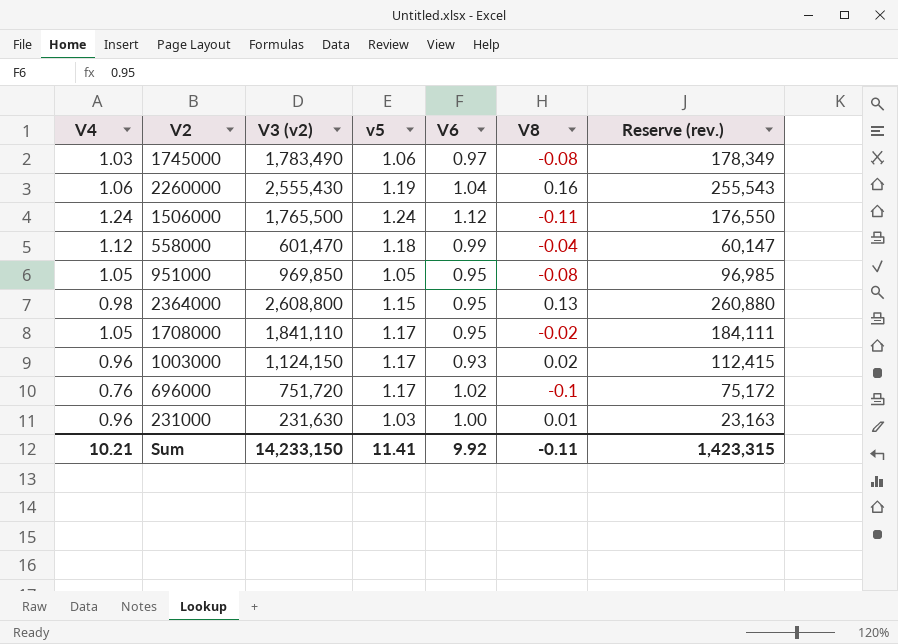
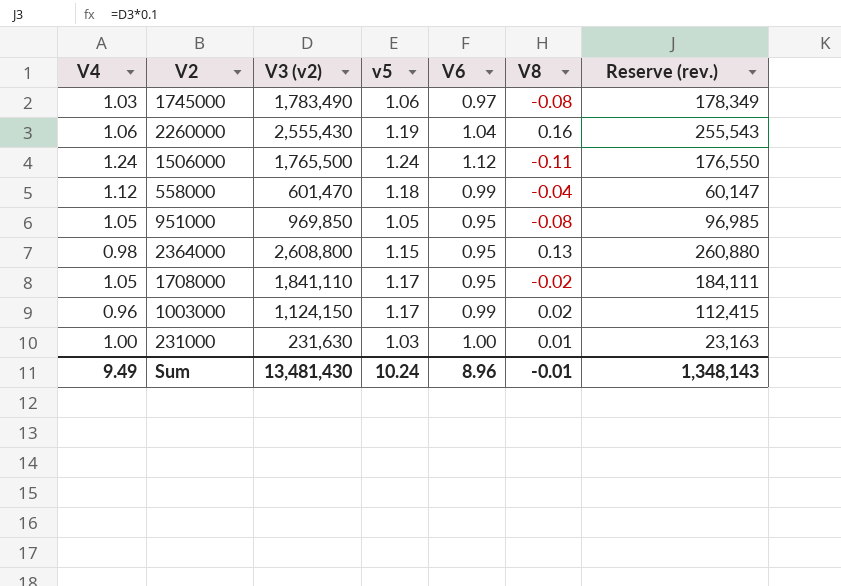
row 696000: 0.76 | 751,720 | 1.17 | 1.02 | -0.1 | 75,172 -> none
1003000 | V6: 0.93 -> 0.99
231000 | V4: 0.96 -> 1.00
Sum | V4: 10.21 -> 9.49
Sum | V3 (v2): 14,233,150 -> 13,481,430
Sum | v5: 11.41 -> 10.24
Sum | V6: 9.92 -> 8.96
Sum | V8: -0.11 -> -0.01
Sum | Reserve (rev.): 1,423,315 -> 1,348,143

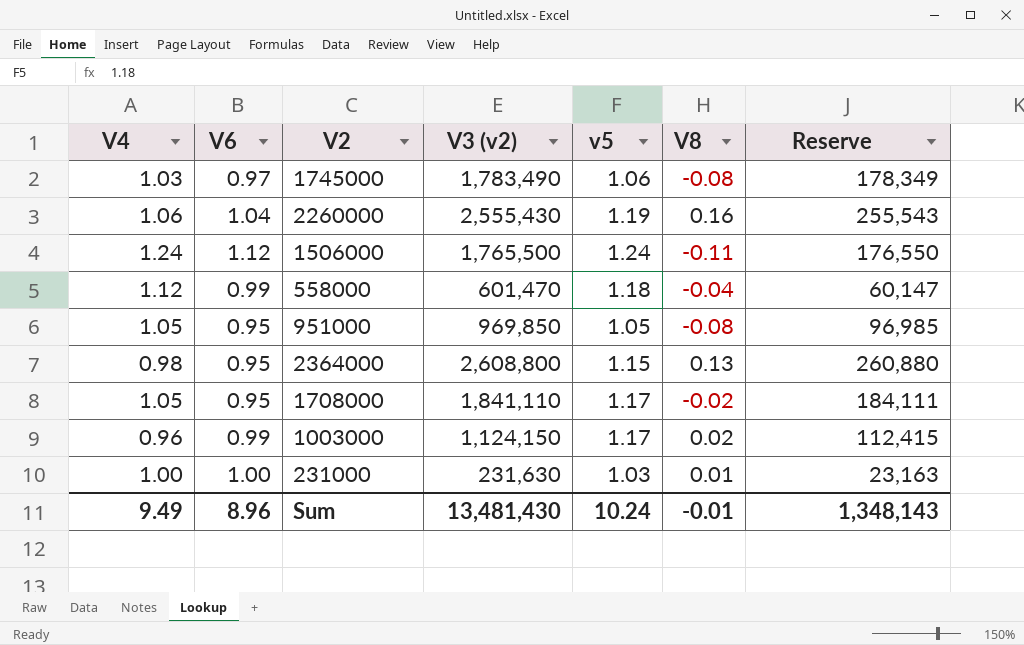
column V6 | position: 5 -> 2
column name: Reserve (rev.) -> Reserve

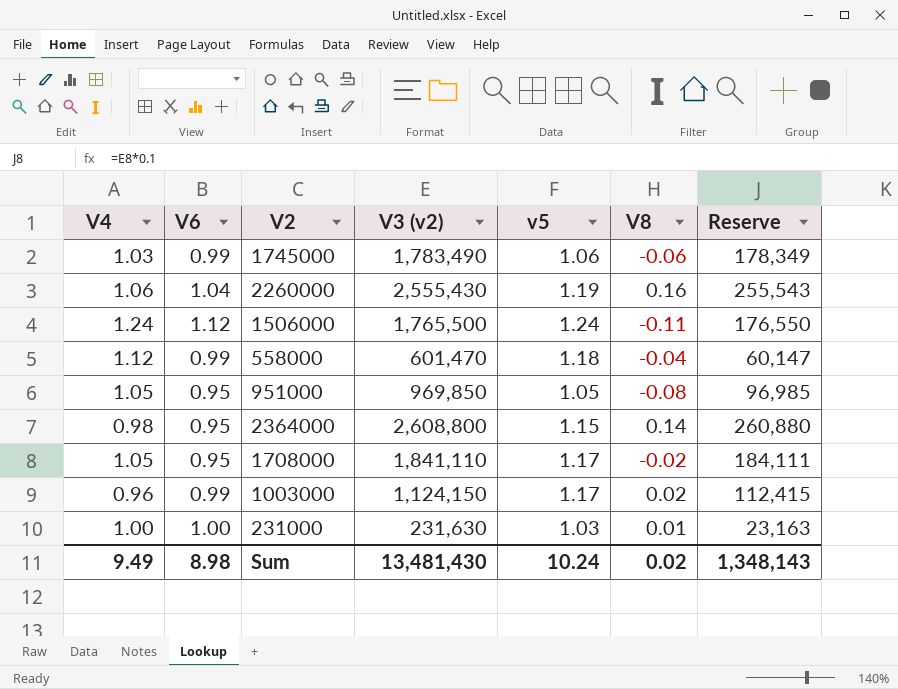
1745000 | V6: 0.97 -> 0.99
1745000 | V8: -0.08 -> -0.06
2364000 | V8: 0.13 -> 0.14
Sum | V6: 8.96 -> 8.98
Sum | V8: -0.01 -> 0.02

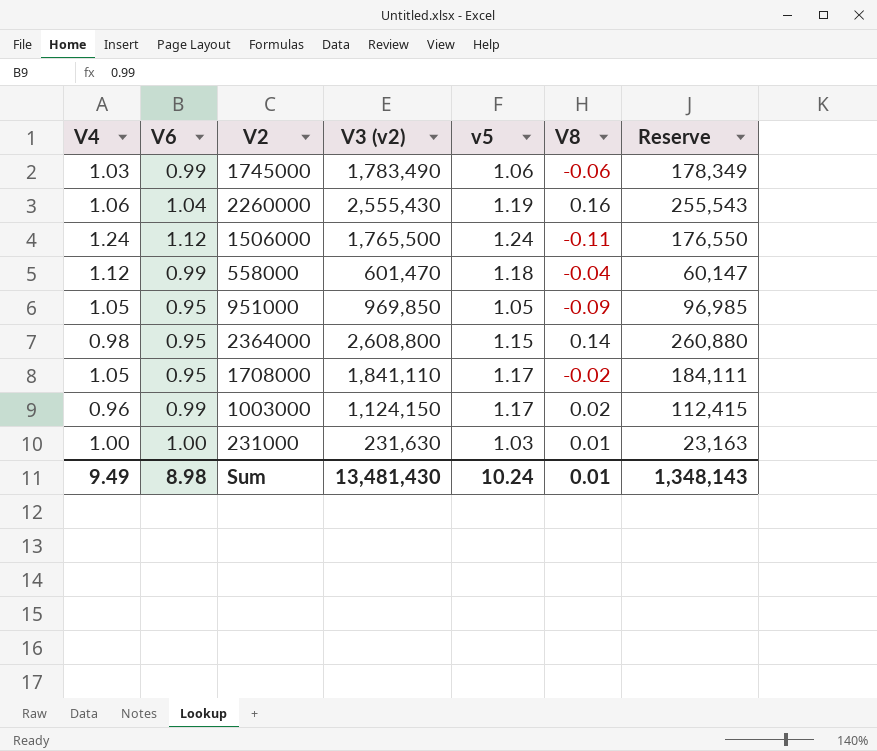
951000 | V8: -0.08 -> -0.09
Sum | V8: 0.02 -> 0.01

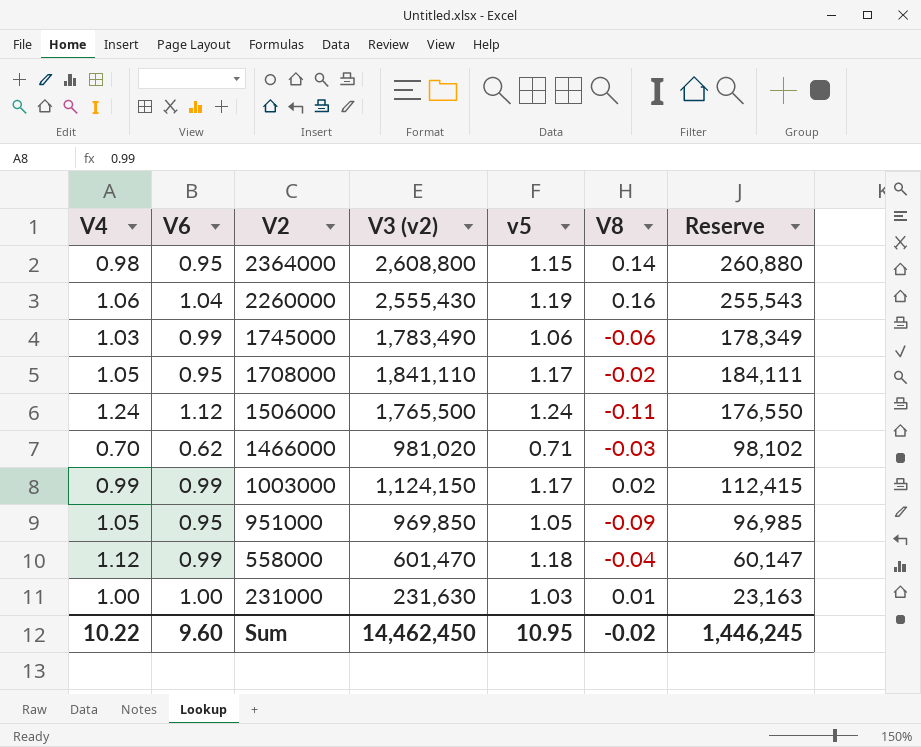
row order: none -> V2 descending
row 1466000: none -> 0.70 | 0.62 | 981,020 | 0.71 | -0.03 | 98,102
1003000 | V4: 0.96 -> 0.99
Sum | V4: 9.49 -> 10.22
Sum | V6: 8.98 -> 9.60
Sum | V3 (v2): 13,481,430 -> 14,462,450
Sum | v5: 10.24 -> 10.95
Sum | V8: 0.01 -> -0.02
Sum | Reserve: 1,348,143 -> 1,446,245

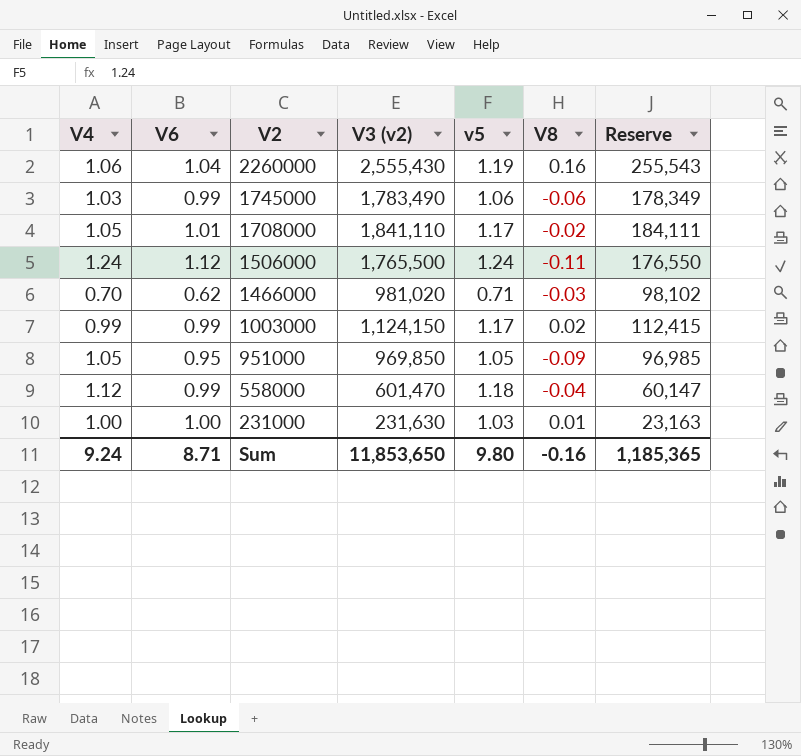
row 2364000: 0.98 | 0.95 | 2,608,800 | 1.15 | 0.14 | 260,880 -> none
1708000 | V6: 0.95 -> 1.01
Sum | V4: 10.22 -> 9.24
Sum | V6: 9.60 -> 8.71
Sum | V3 (v2): 14,462,450 -> 11,853,650
Sum | v5: 10.95 -> 9.80
Sum | V8: -0.02 -> -0.16
Sum | Reserve: 1,446,245 -> 1,185,365

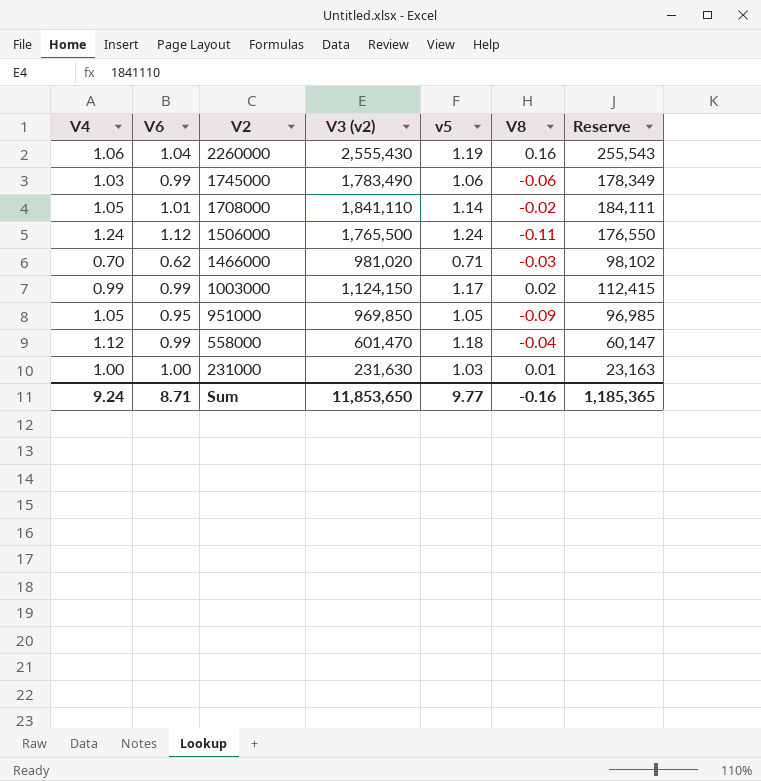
1708000 | v5: 1.17 -> 1.14
Sum | v5: 9.80 -> 9.77

